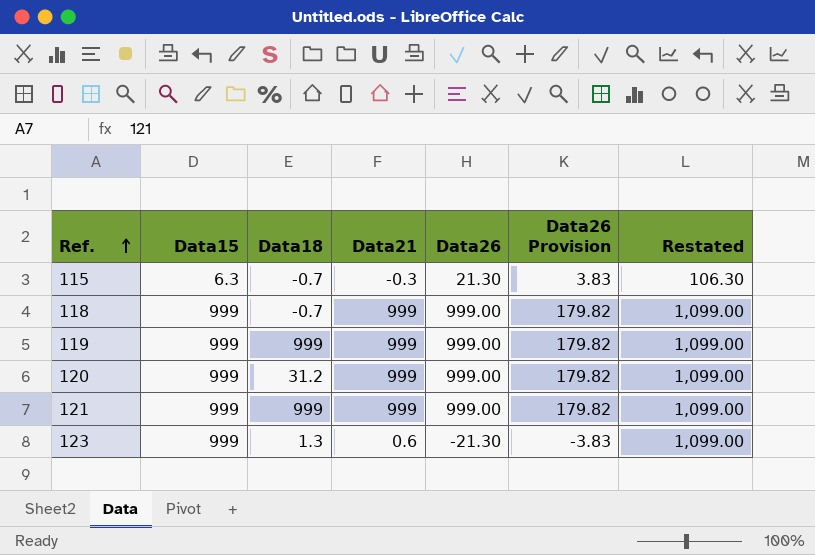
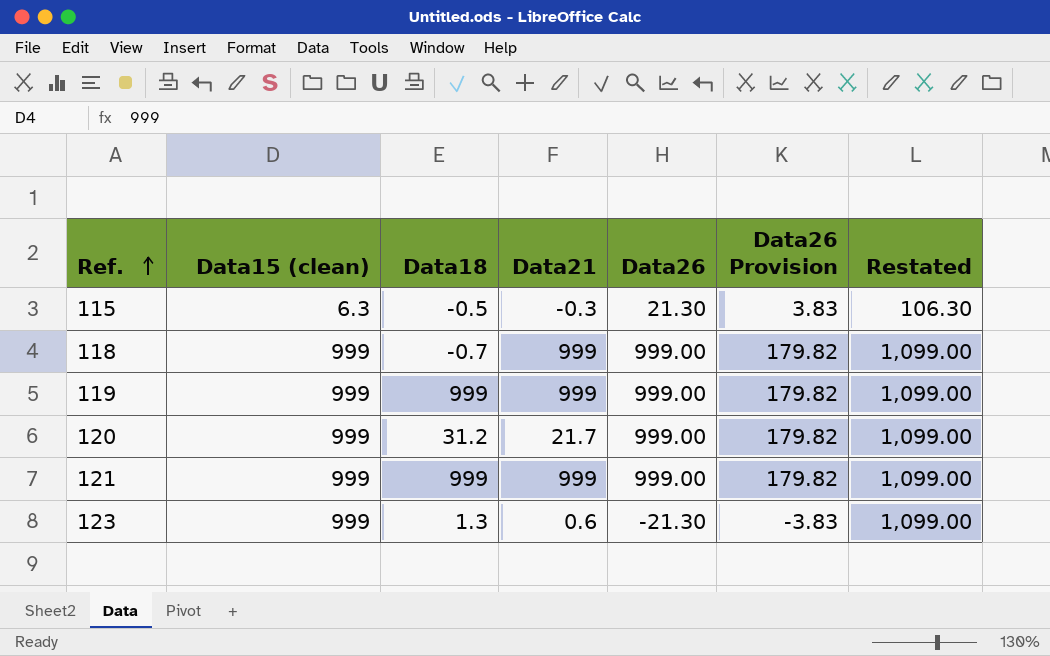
column name: Data15 -> Data15 (clean)
115 | Data18: -0.7 -> -0.5
120 | Data21: 999 -> 21.7

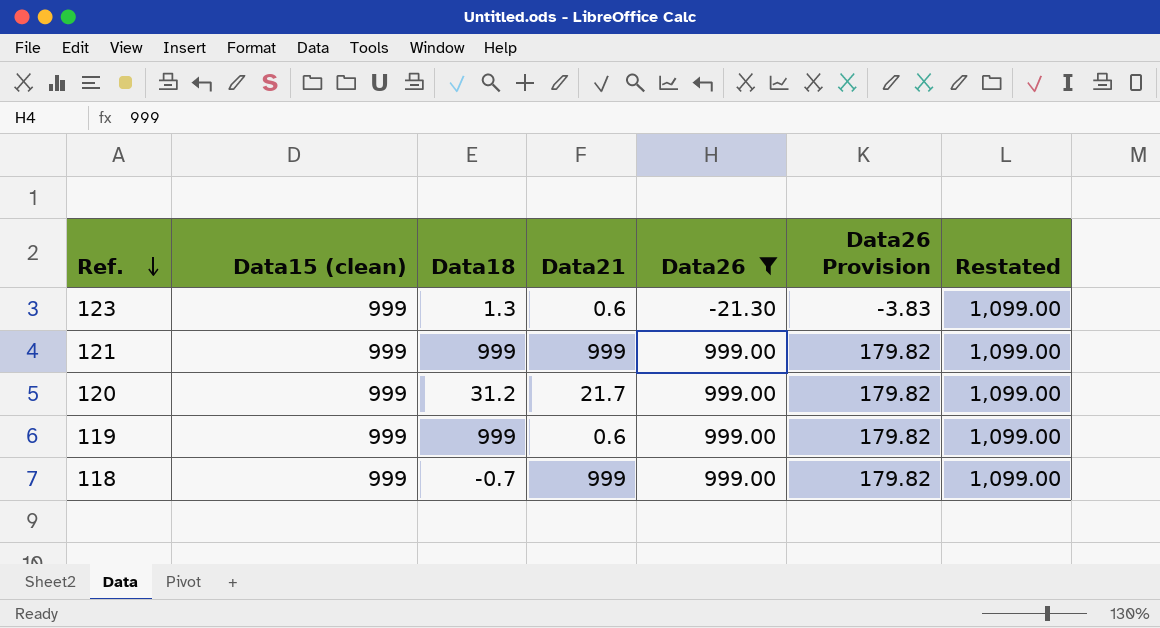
filter: none -> Data26 != 21.30
row order: Ref. ascending -> Ref. descending
119 | Data21: 999 -> 0.6

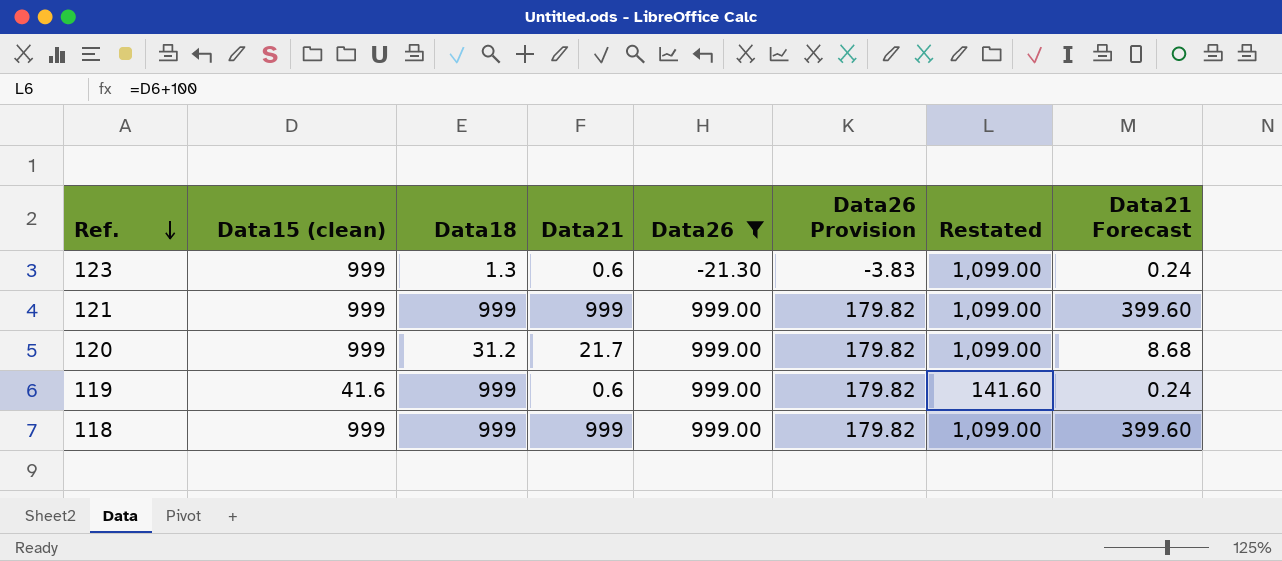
column Data21 Forecast | formula: none -> [Data21] * 0.4
119 | Data15 (clean): 999 -> 41.6
119 | Restated: 1,099.00 -> 141.60
118 | Data18: -0.7 -> 999

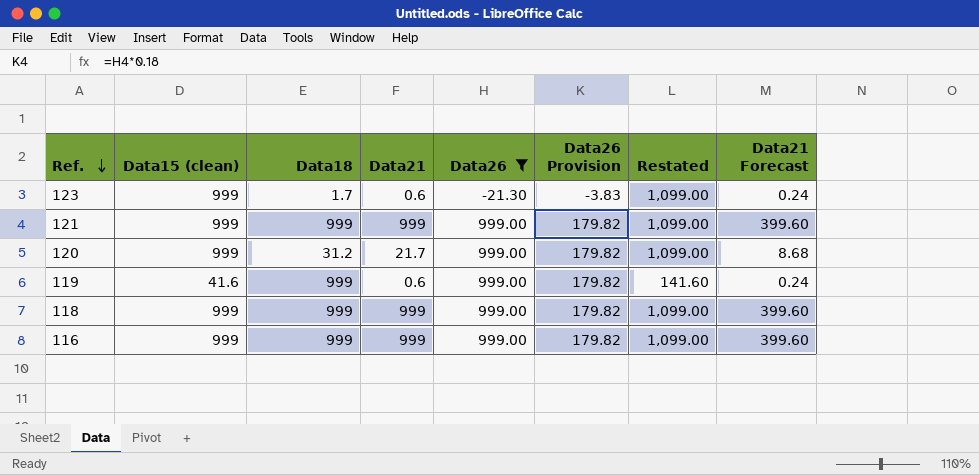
123 | Data18: 1.3 -> 1.7
row 116: none -> 999 | 999 | 999 | 999.00 | 179.82 | 1,099.00 | 399.60

